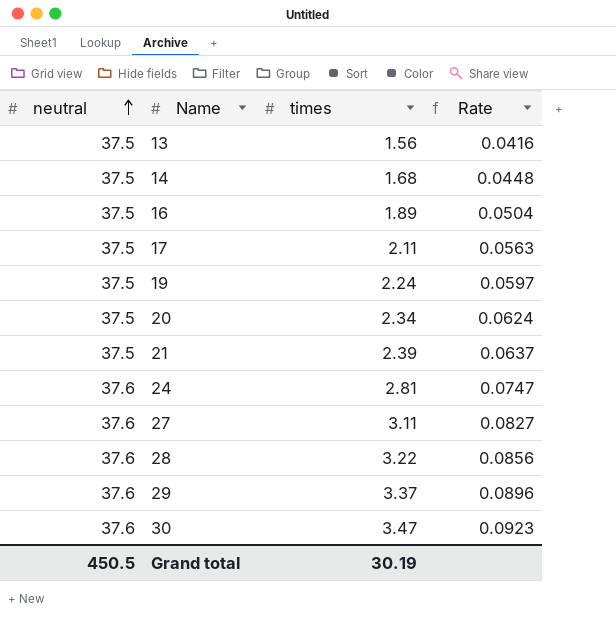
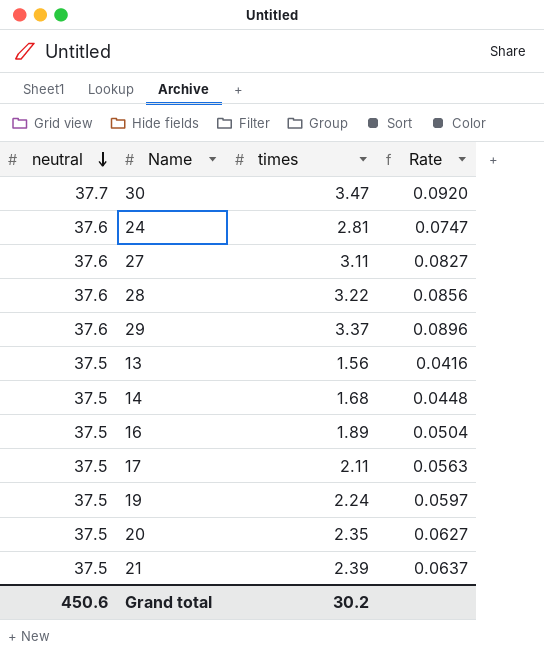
row order: neutral ascending -> neutral descending
30 | neutral: 37.6 -> 37.7
30 | Rate: 0.0923 -> 0.0920
20 | times: 2.34 -> 2.35
20 | Rate: 0.0624 -> 0.0627
Grand total | neutral: 450.5 -> 450.6
Grand total | times: 30.19 -> 30.2

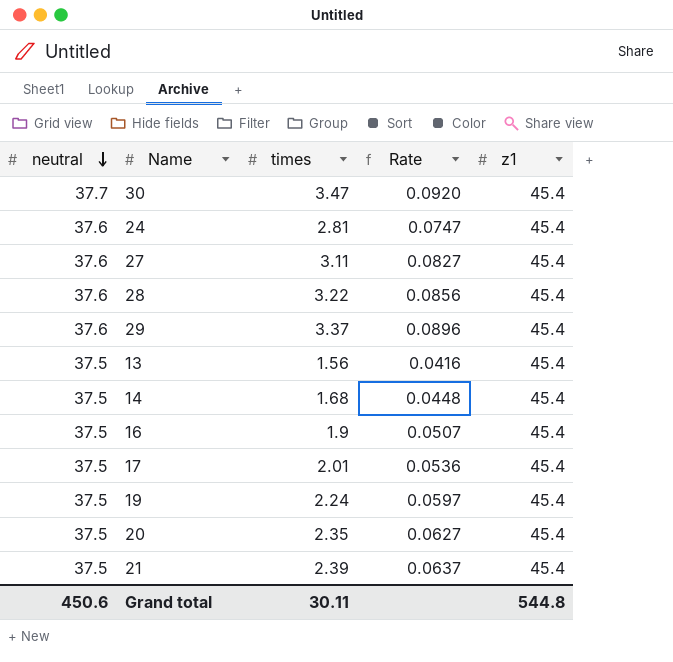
column z1 | position: none -> 5
16 | times: 1.89 -> 1.9
16 | Rate: 0.0504 -> 0.0507
17 | times: 2.11 -> 2.01
17 | Rate: 0.0563 -> 0.0536
Grand total | times: 30.2 -> 30.11

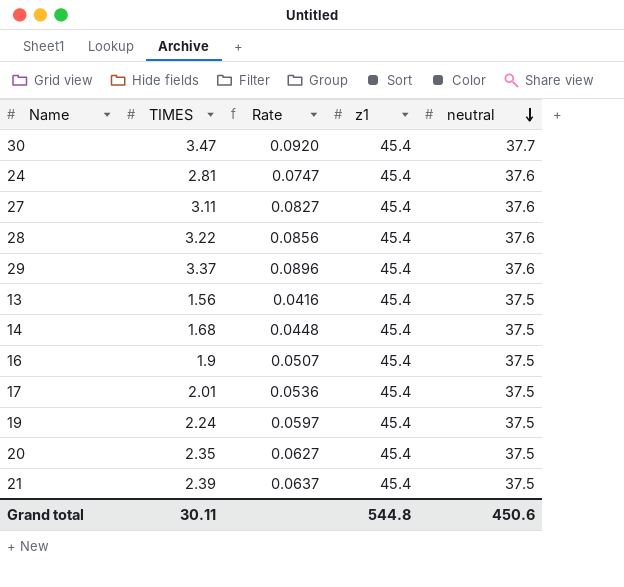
column name: times -> TIMES
column neutral | position: 1 -> 5

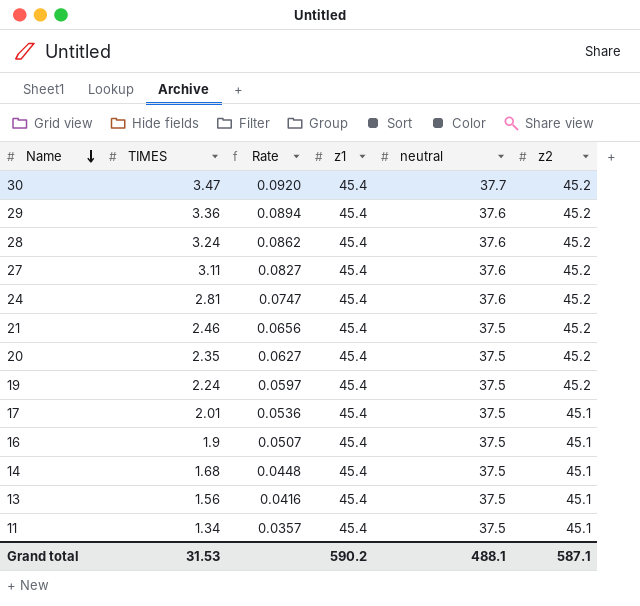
row order: neutral descending -> Name descending
column z2 | position: none -> 6
29 | TIMES: 3.37 -> 3.36
29 | Rate: 0.0896 -> 0.0894
28 | TIMES: 3.22 -> 3.24
28 | Rate: 0.0856 -> 0.0862
21 | TIMES: 2.39 -> 2.46
21 | Rate: 0.0637 -> 0.0656
row 11: none -> 1.34 | 0.0357 | 45.4 | 37.5 | 45.1
Grand total | TIMES: 30.11 -> 31.53
Grand total | z1: 544.8 -> 590.2
Grand total | neutral: 450.6 -> 488.1

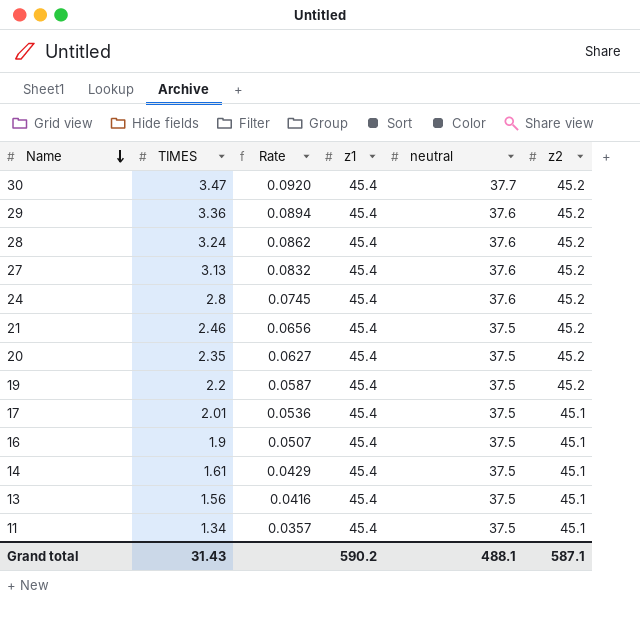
27 | TIMES: 3.11 -> 3.13
27 | Rate: 0.0827 -> 0.0832
24 | TIMES: 2.81 -> 2.8
24 | Rate: 0.0747 -> 0.0745
19 | TIMES: 2.24 -> 2.2
19 | Rate: 0.0597 -> 0.0587
14 | TIMES: 1.68 -> 1.61
14 | Rate: 0.0448 -> 0.0429
Grand total | TIMES: 31.53 -> 31.43

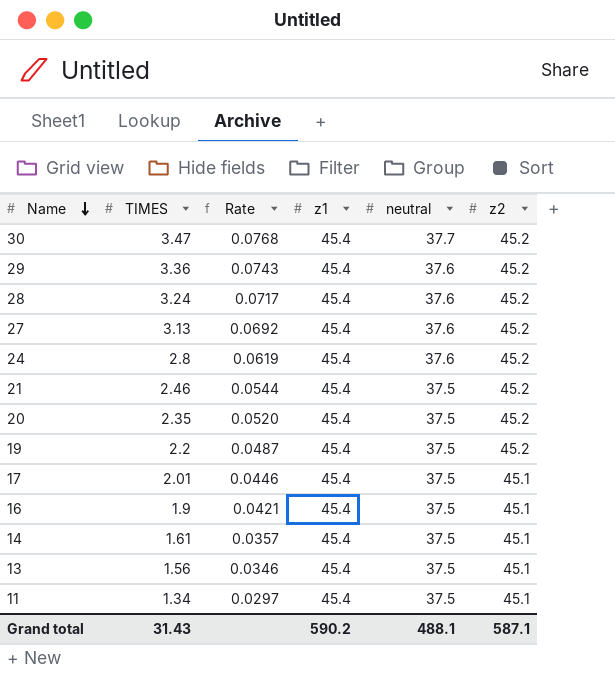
column Rate | formula: [TIMES] / [neutral] -> [TIMES] / [z2]

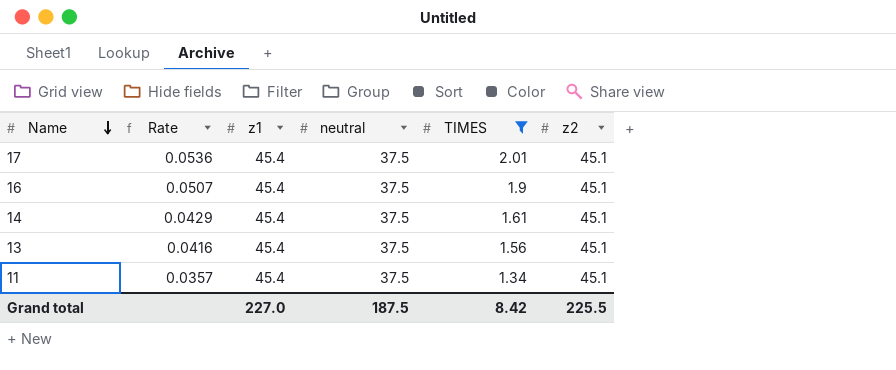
filter: none -> TIMES <= 2.01
column Rate | formula: [TIMES] / [z2] -> [TIMES] / [neutral]
column TIMES | position: 2 -> 5
Grand total | z1: 590.2 -> 227.0
Grand total | neutral: 488.1 -> 187.5
Grand total | TIMES: 31.43 -> 8.42
Grand total | z2: 587.1 -> 225.5

